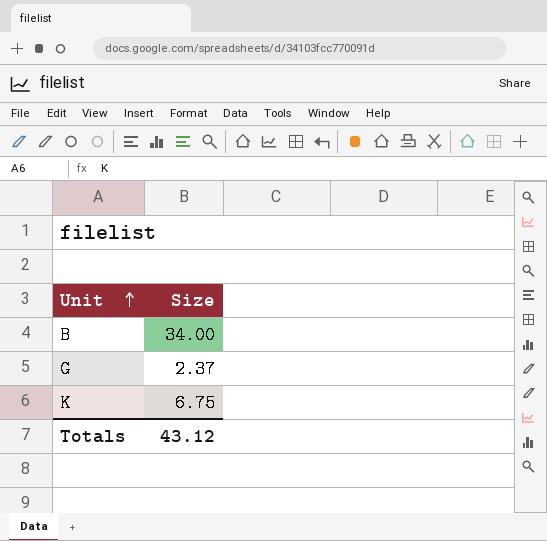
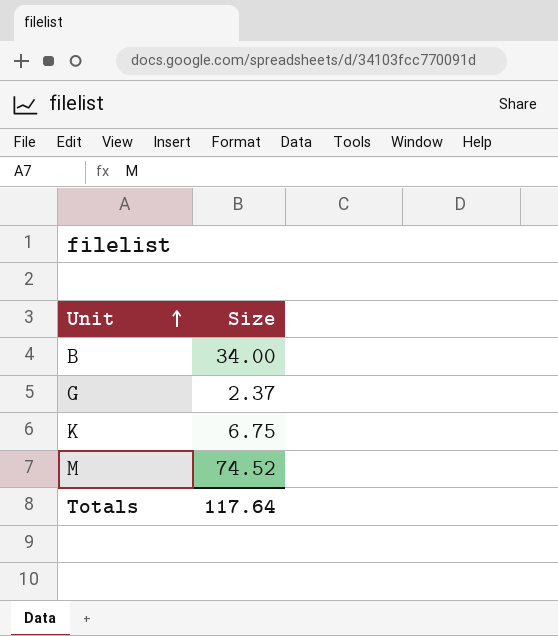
row M: none -> 74.52
Totals | Size: 43.12 -> 117.64

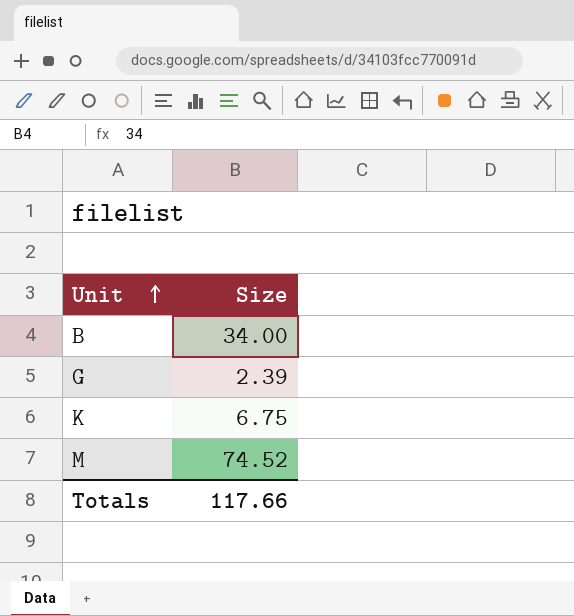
G | Size: 2.37 -> 2.39
Totals | Size: 117.64 -> 117.66

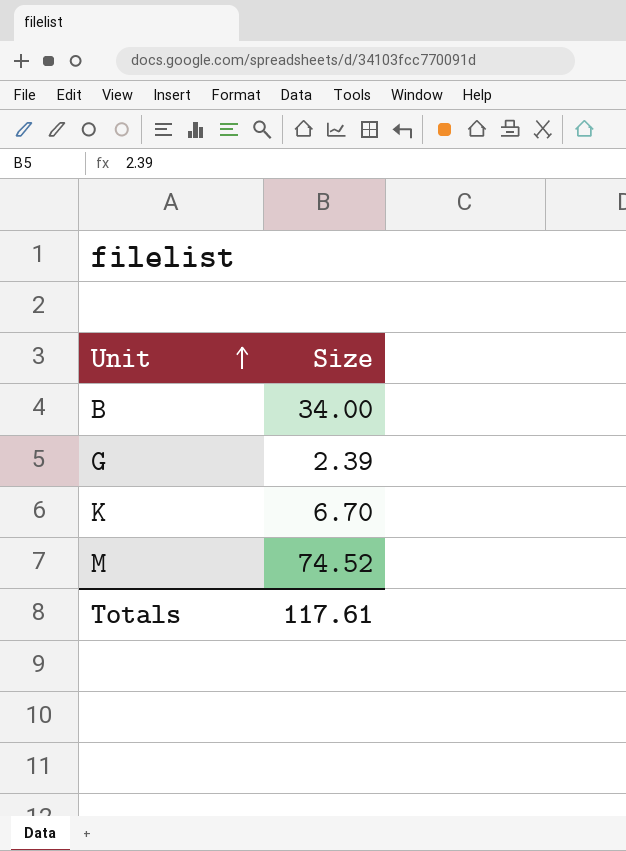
K | Size: 6.75 -> 6.70
Totals | Size: 117.66 -> 117.61

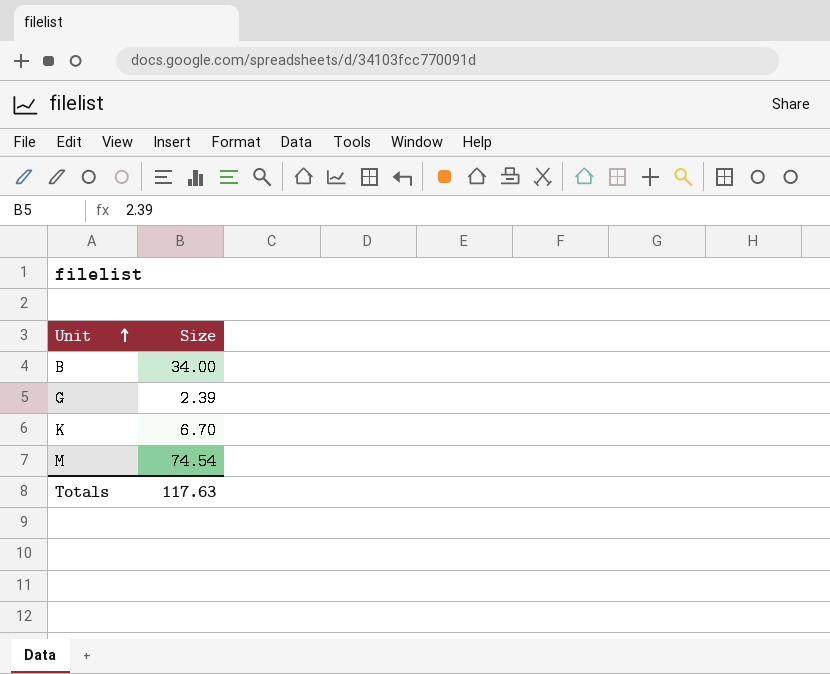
M | Size: 74.52 -> 74.54
Totals | Size: 117.61 -> 117.63

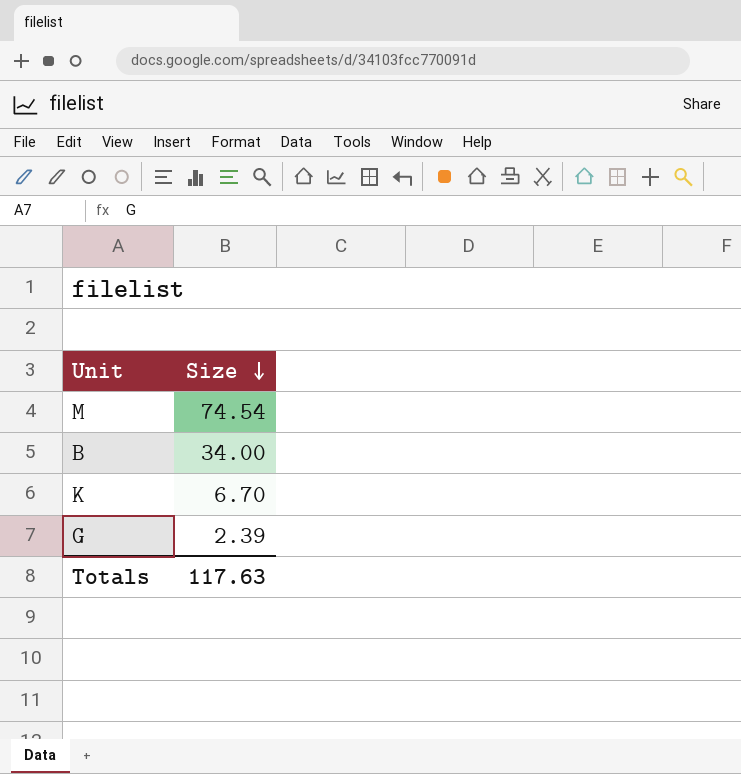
row order: Unit ascending -> Size descending

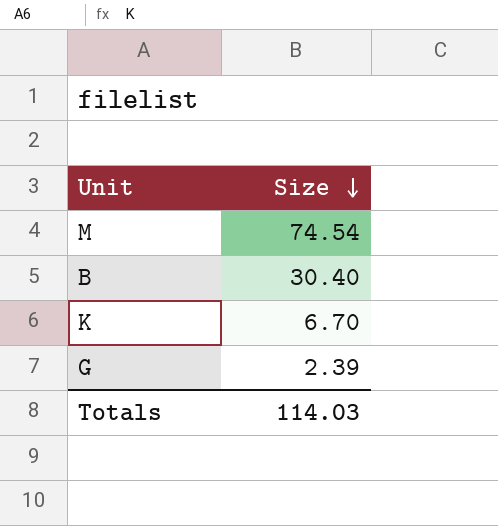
B | Size: 34.00 -> 30.40
Totals | Size: 117.63 -> 114.03

